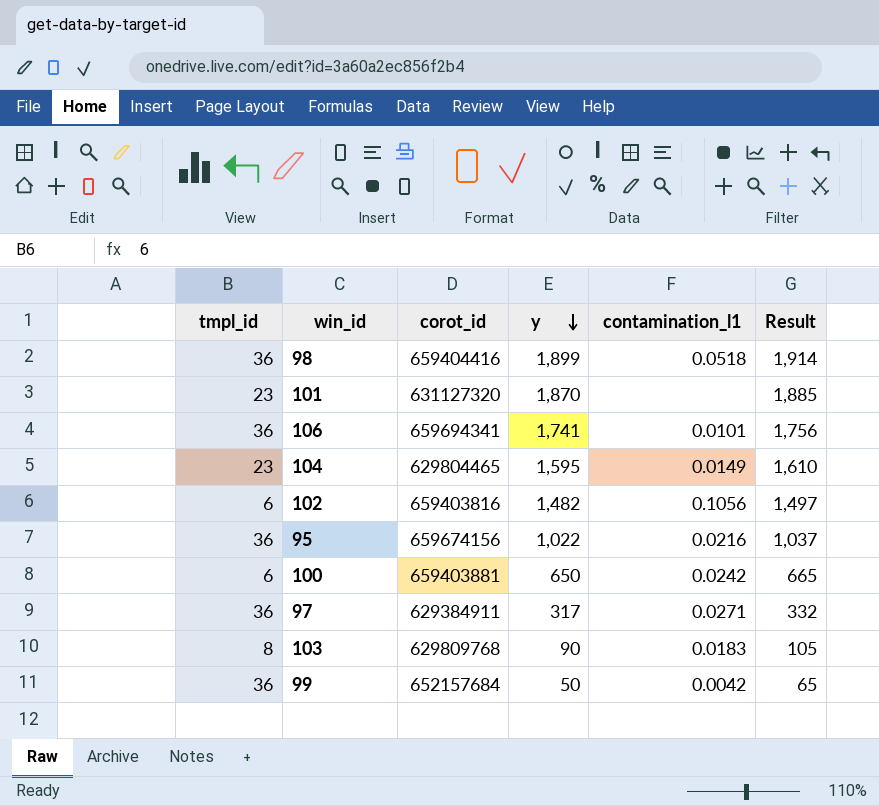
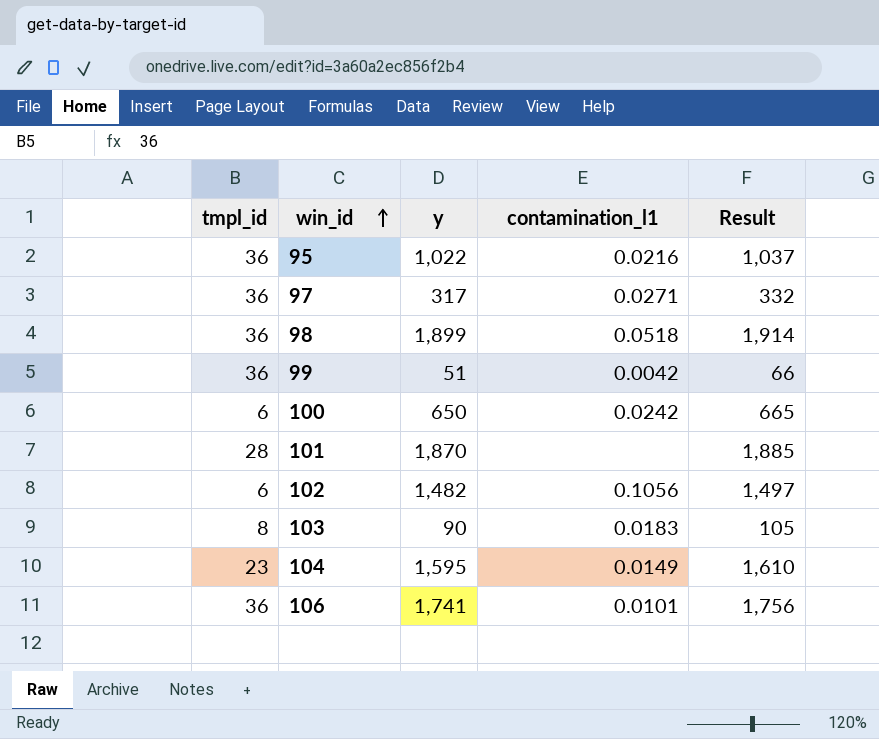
row order: y descending -> win_id ascending
column corot_id | position: 3 -> none
99 | y: 50 -> 51
99 | Result: 65 -> 66
101 | tmpl_id: 23 -> 28

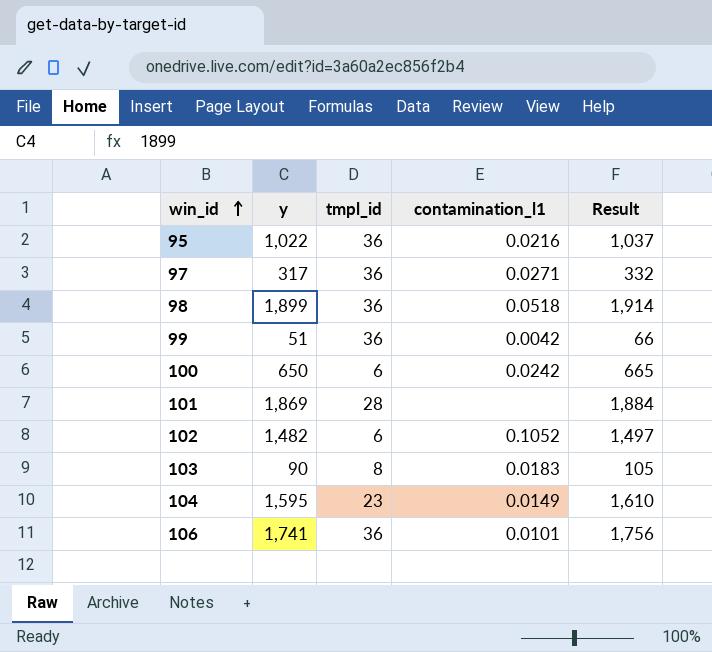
column tmpl_id | position: 1 -> 3
101 | y: 1,870 -> 1,869
101 | Result: 1,885 -> 1,884
102 | contamination_l1: 0.1056 -> 0.1052

